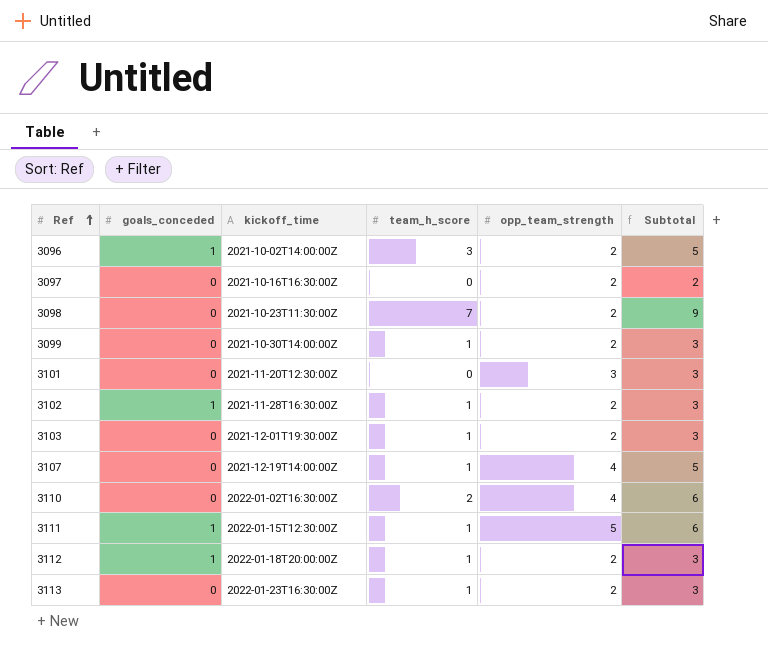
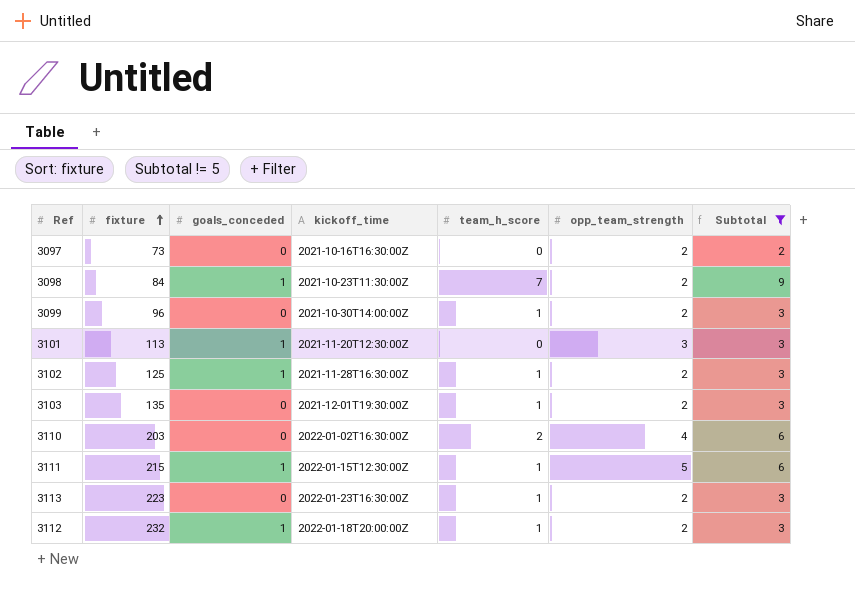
filter: none -> Subtotal != 5
row order: Ref ascending -> fixture ascending
column fixture | position: none -> 2
3098 | goals_conceded: 0 -> 1
3101 | goals_conceded: 0 -> 1

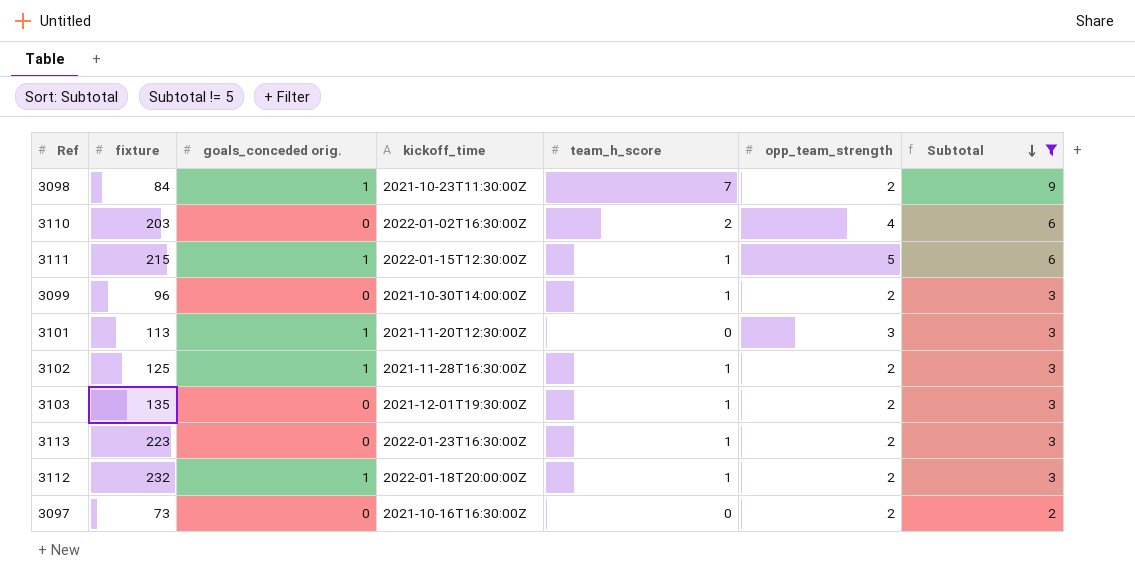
row order: fixture ascending -> Subtotal descending
column name: goals_conceded -> goals_conceded orig.

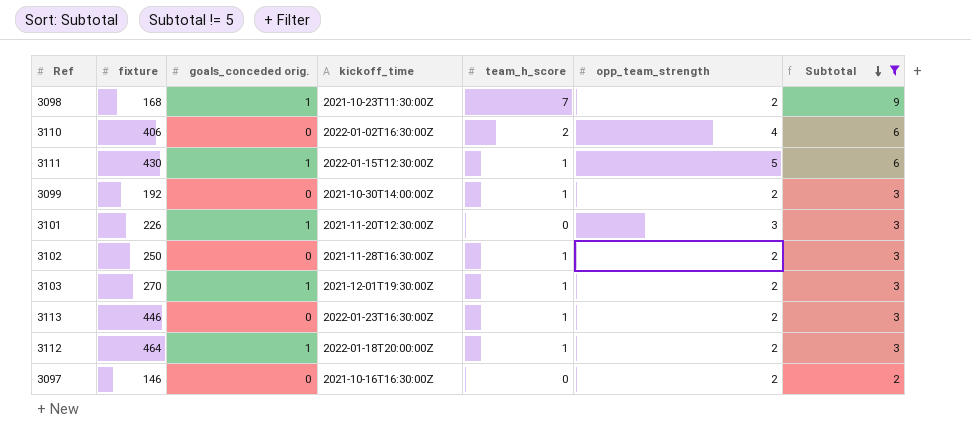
3098 | fixture: 84 -> 168
3110 | fixture: 203 -> 406
3111 | fixture: 215 -> 430
3099 | fixture: 96 -> 192
3101 | fixture: 113 -> 226
3102 | fixture: 125 -> 250
3102 | goals_conceded orig.: 1 -> 0
3103 | fixture: 135 -> 270
3103 | goals_conceded orig.: 0 -> 1
3113 | fixture: 223 -> 446
3112 | fixture: 232 -> 464
3097 | fixture: 73 -> 146

